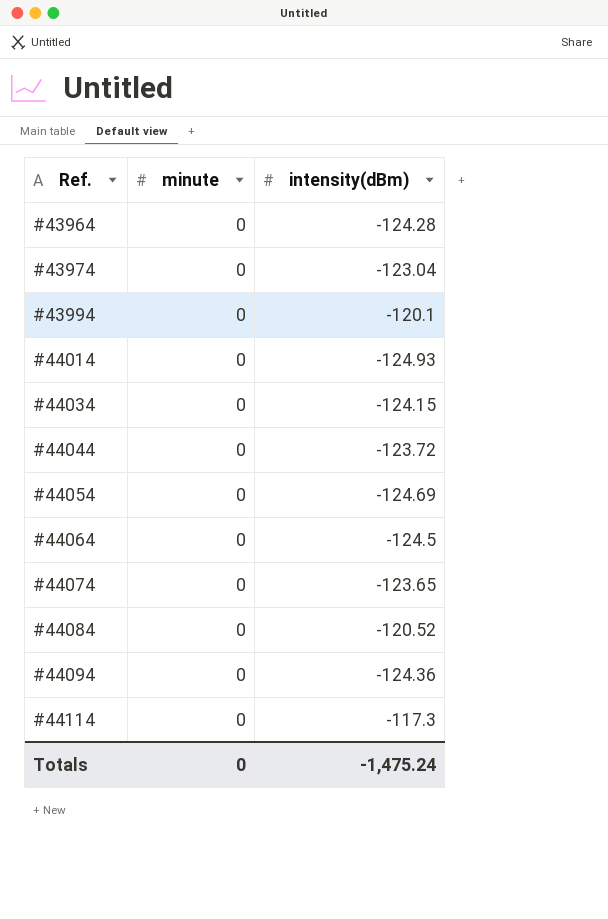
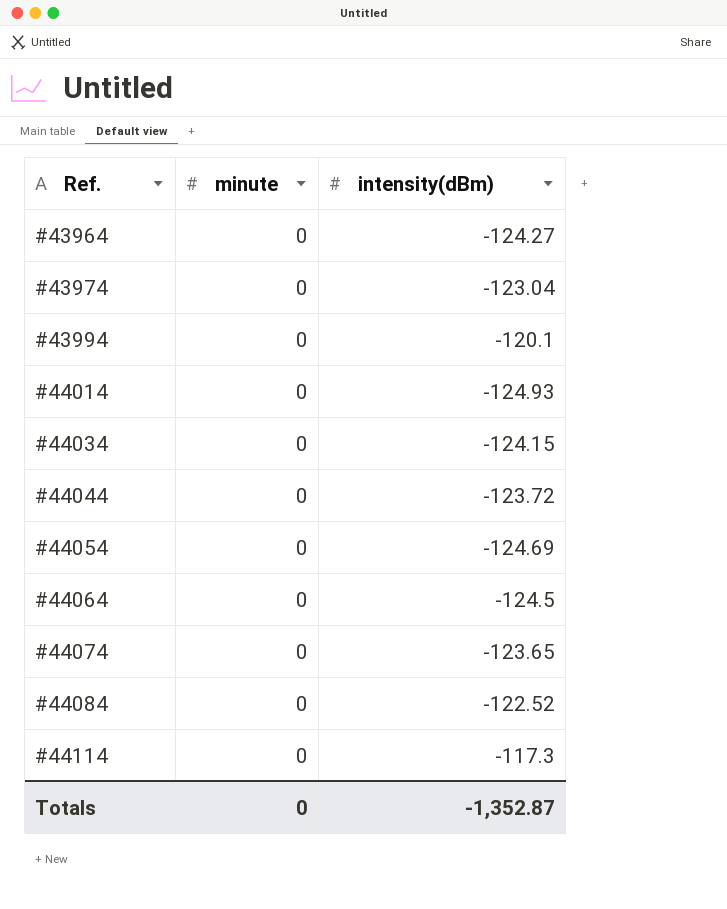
row #44094: 0 | -124.36 -> none
#43964 | intensity(dBm): -124.28 -> -124.27
#44084 | intensity(dBm): -120.52 -> -122.52
Totals | intensity(dBm): -1,475.24 -> -1,352.87

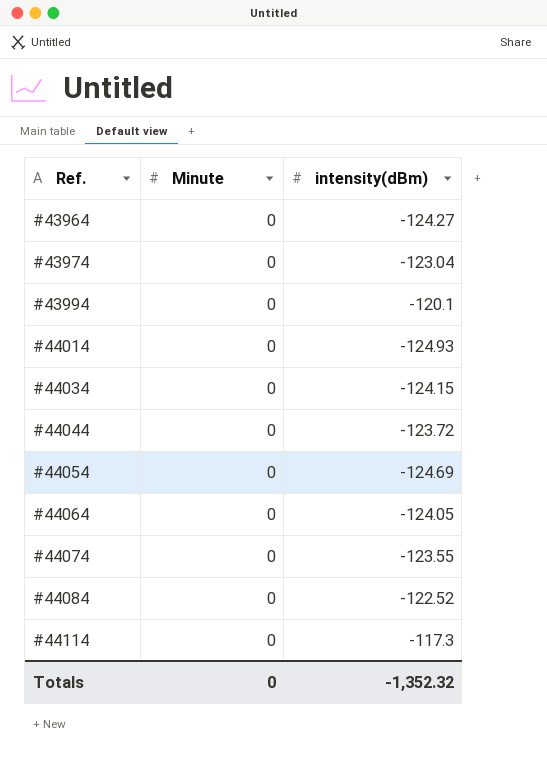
column name: minute -> Minute
#44064 | intensity(dBm): -124.5 -> -124.05
#44074 | intensity(dBm): -123.65 -> -123.55
Totals | intensity(dBm): -1,352.87 -> -1,352.32

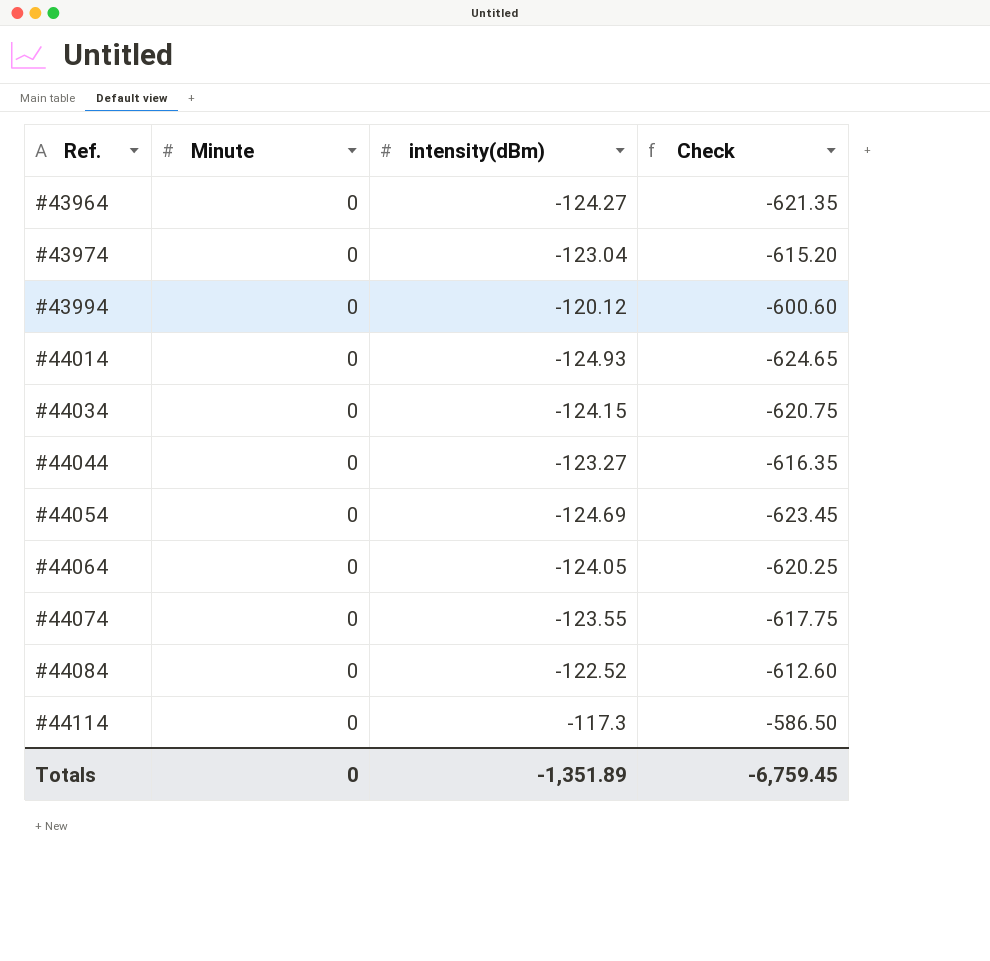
column Check | formula: none -> [intensity(dBm)] * 5
#43994 | intensity(dBm): -120.1 -> -120.12
#44044 | intensity(dBm): -123.72 -> -123.27
Totals | intensity(dBm): -1,352.32 -> -1,351.89

